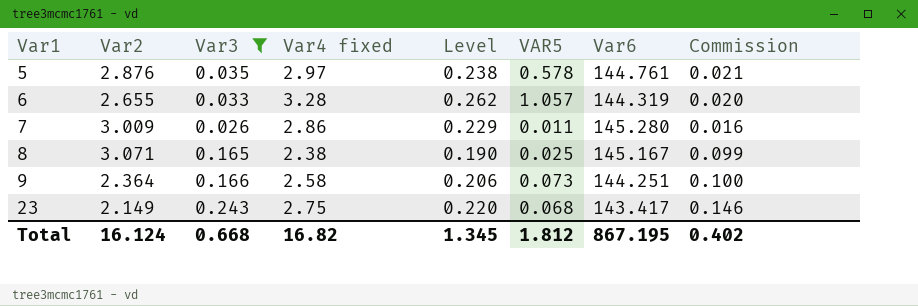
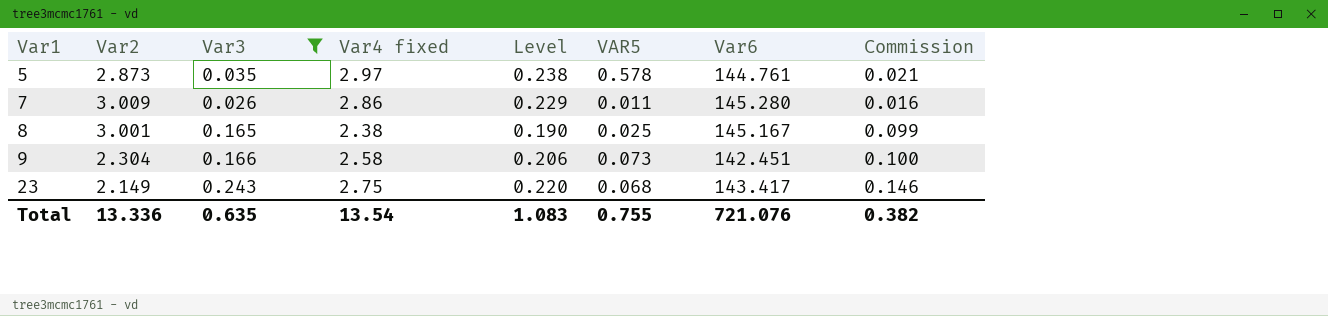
row 6: 2.655 | 0.033 | 3.28 | 0.262 | 1.057 | 144.319 | 0.020 -> none
5 | Var2: 2.876 -> 2.873
8 | Var2: 3.071 -> 3.001
9 | Var2: 2.364 -> 2.304
9 | Var6: 144.251 -> 142.451
Total | Var2: 16.124 -> 13.336
Total | Var3: 0.668 -> 0.635
Total | Var4 fixed: 16.82 -> 13.54
Total | Level: 1.345 -> 1.083
Total | VAR5: 1.812 -> 0.755
Total | Var6: 867.195 -> 721.076
Total | Commission: 0.402 -> 0.382

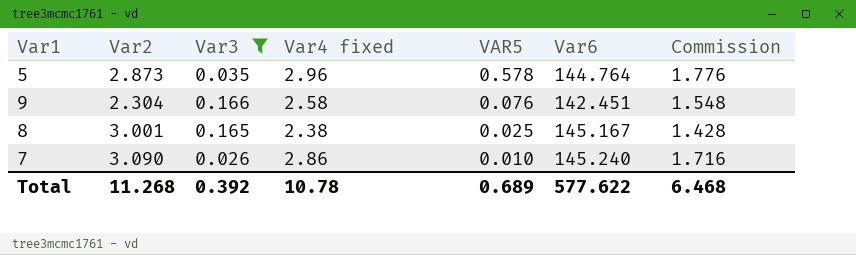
row order: Var1 ascending -> VAR5 descending
column Level | formula: [Var4 fixed] * 0.08 -> none
column Commission | formula: [Var3] * 0.6 -> [Var4 fixed] * 0.6
row 23: 2.149 | 0.243 | 2.75 | 0.220 | 0.068 | 143.417 | 0.146 -> none
5 | Var4 fixed: 2.97 -> 2.96
5 | Var6: 144.761 -> 144.764
9 | VAR5: 0.073 -> 0.076
7 | Var2: 3.009 -> 3.090
7 | VAR5: 0.011 -> 0.010
7 | Var6: 145.280 -> 145.240
Total | Var2: 13.336 -> 11.268
Total | Var3: 0.635 -> 0.392
Total | Var4 fixed: 13.54 -> 10.78
Total | VAR5: 0.755 -> 0.689
Total | Var6: 721.076 -> 577.622
Total | Commission: 0.382 -> 6.468

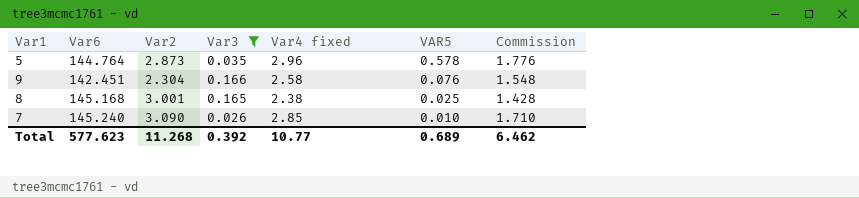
column Var6 | position: 6 -> 2
8 | Var6: 145.167 -> 145.168
7 | Var4 fixed: 2.86 -> 2.85
7 | Commission: 1.716 -> 1.710
Total | Var6: 577.622 -> 577.623
Total | Var4 fixed: 10.78 -> 10.77
Total | Commission: 6.468 -> 6.462

